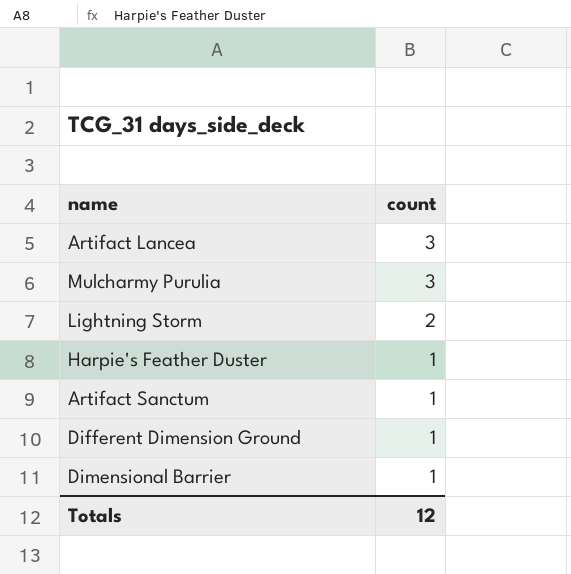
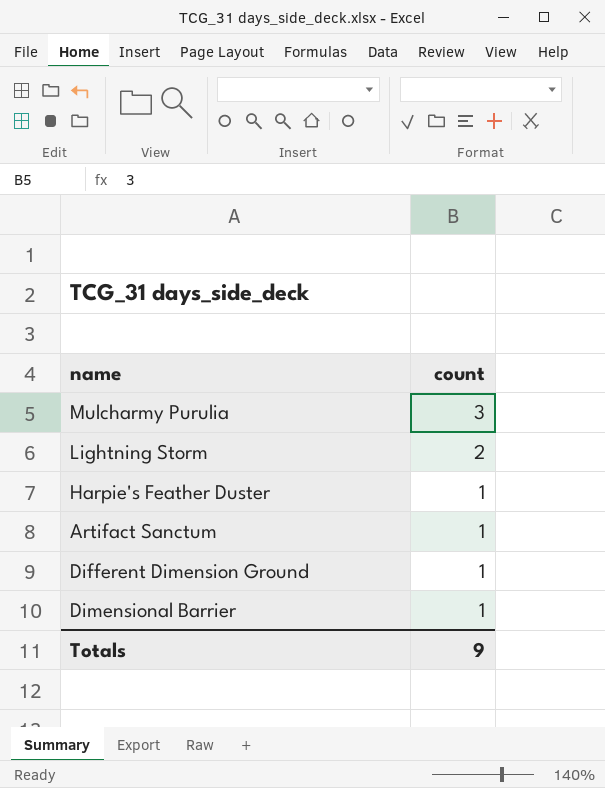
row Artifact Lancea: 3 -> none
Totals | count: 12 -> 9

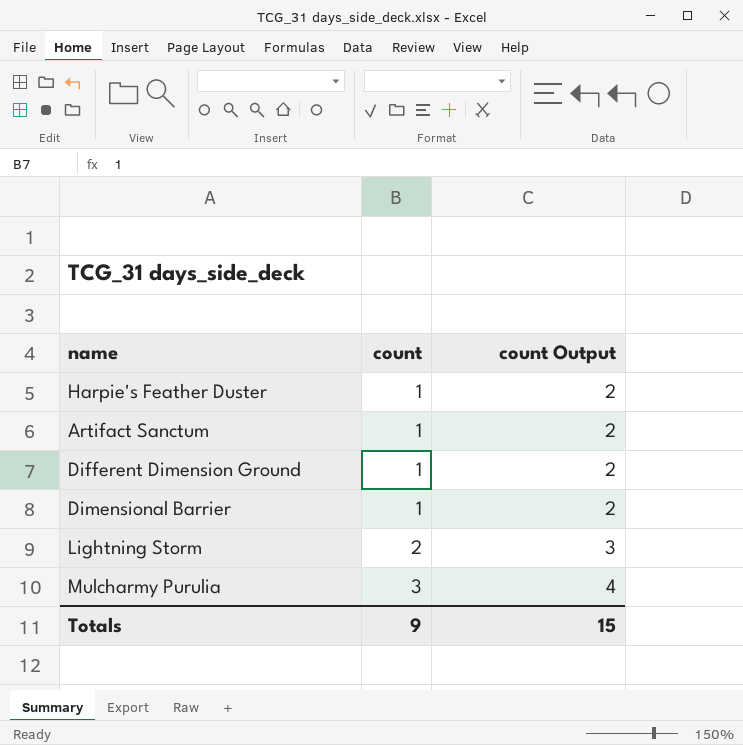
row order: count descending -> count ascending
column count Output | formula: none -> [count] + 1

